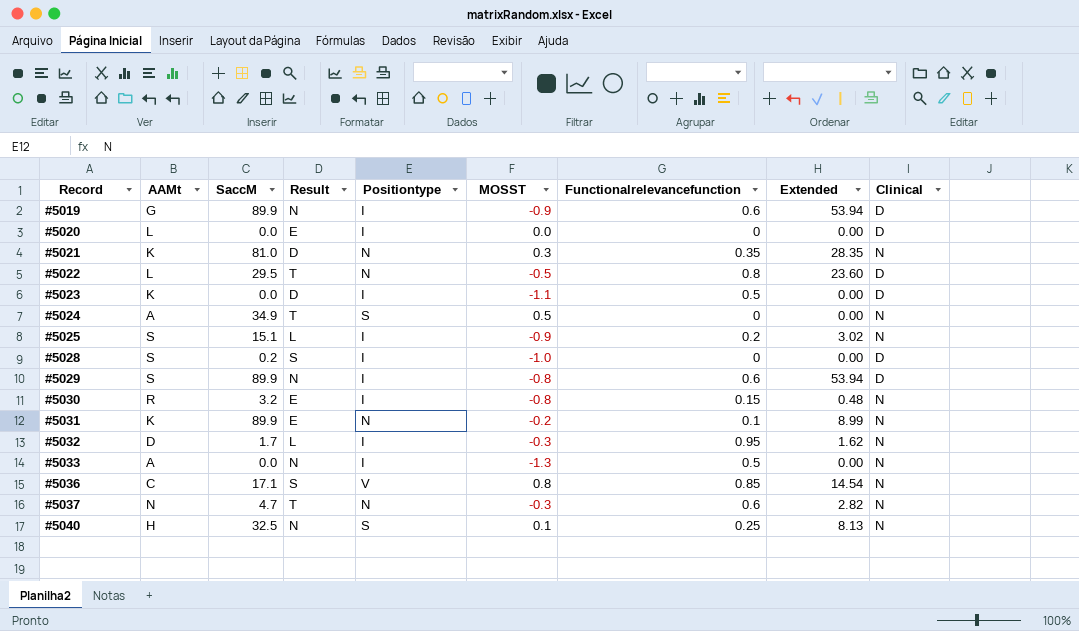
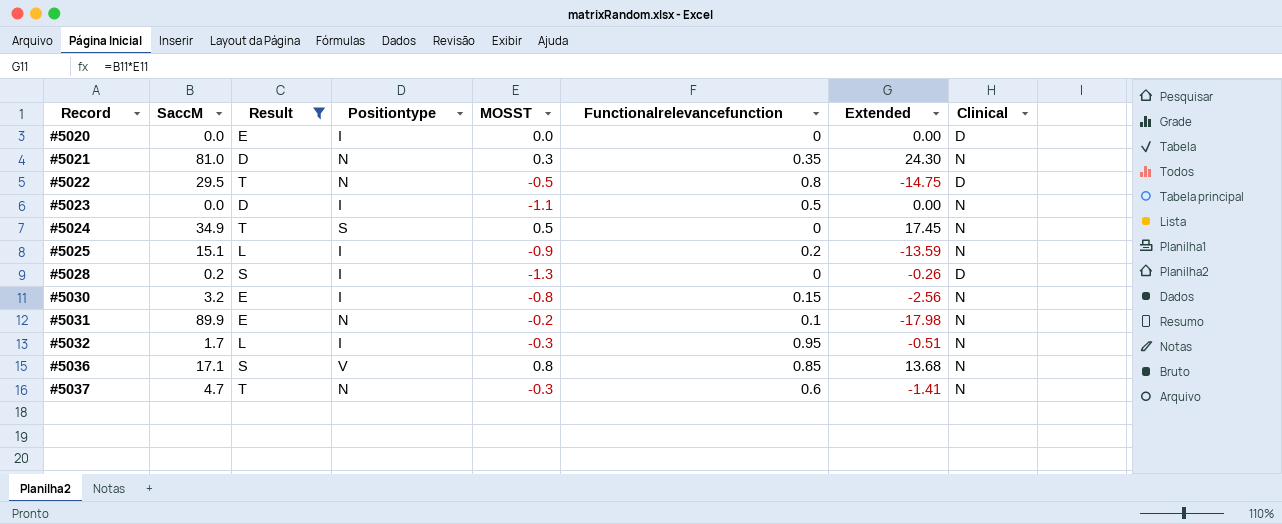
filter: none -> Result != N
column AAMt | position: 2 -> none
column Extended | formula: [SaccM] * [Functionalrelevancefunction] -> [SaccM] * [MOSST]
#5023 | Clinical: D -> N
#5028 | MOSST: -1.0 -> -1.3

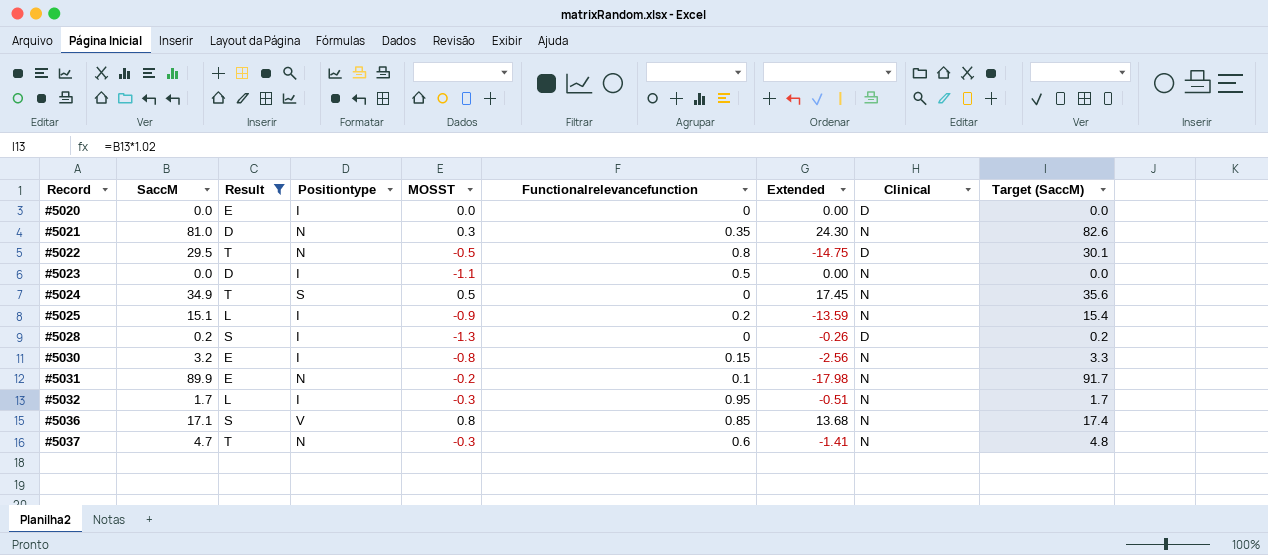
column Target (SaccM) | formula: none -> [SaccM] * 1.02

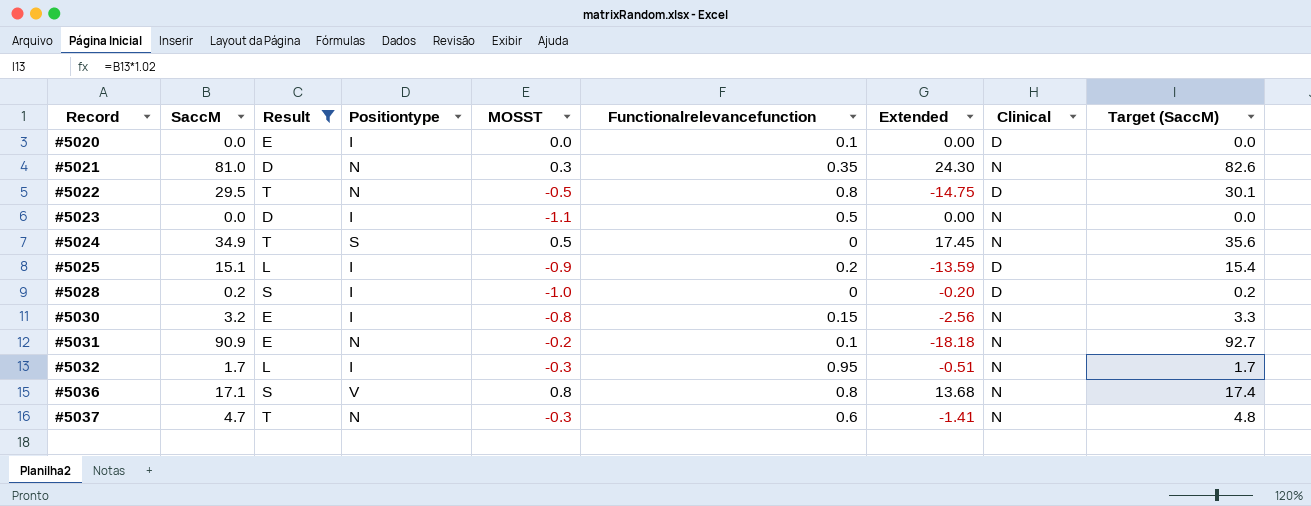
#5020 | Functionalrelevancefunction: 0 -> 0.1
#5025 | Clinical: N -> D
#5028 | MOSST: -1.3 -> -1.0
#5028 | Extended: -0.26 -> -0.20
#5031 | SaccM: 89.9 -> 90.9
#5031 | Extended: -17.98 -> -18.18
#5031 | Target (SaccM): 91.7 -> 92.7
#5036 | Functionalrelevancefunction: 0.85 -> 0.8

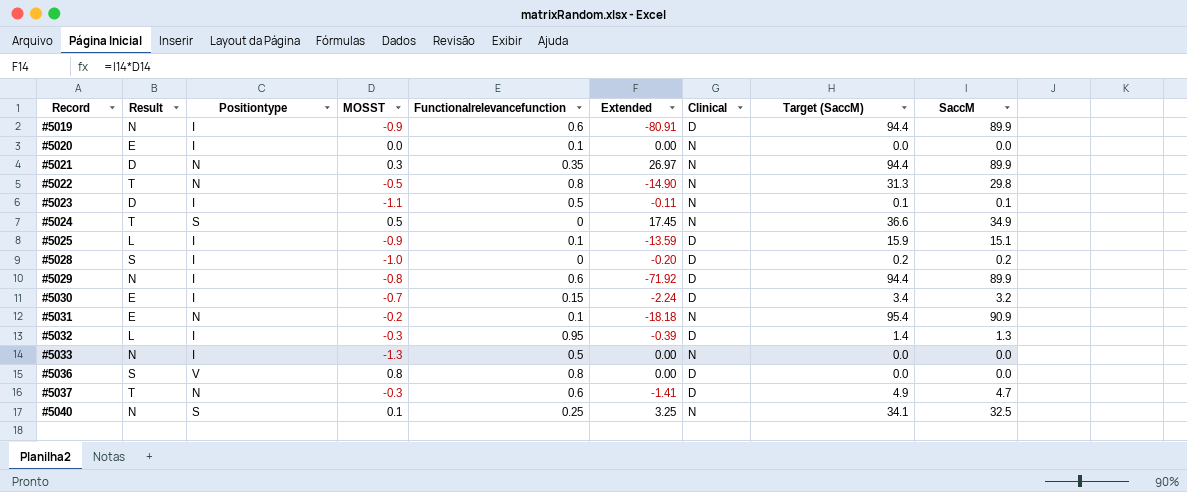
filter: Result != N -> none
column Target (SaccM) | formula: [SaccM] * 1.02 -> [SaccM] * 1.05
column SaccM | position: 2 -> 9
#5020 | Clinical: D -> N
#5021 | Extended: 24.30 -> 26.97
#5021 | SaccM: 81.0 -> 89.9
#5022 | Extended: -14.75 -> -14.90
#5022 | Clinical: D -> N
#5022 | SaccM: 29.5 -> 29.8
#5023 | Extended: 0.00 -> -0.11
#5023 | SaccM: 0.0 -> 0.1
#5025 | Functionalrelevancefunction: 0.2 -> 0.1
#5030 | MOSST: -0.8 -> -0.7
#5030 | Extended: -2.56 -> -2.24
#5030 | Clinical: N -> D
#5032 | Extended: -0.51 -> -0.39
#5032 | Clinical: N -> D
#5032 | SaccM: 1.7 -> 1.3
#5036 | Extended: 13.68 -> 0.00
#5036 | Clinical: N -> D
#5036 | SaccM: 17.1 -> 0.0
#5037 | Clinical: N -> D

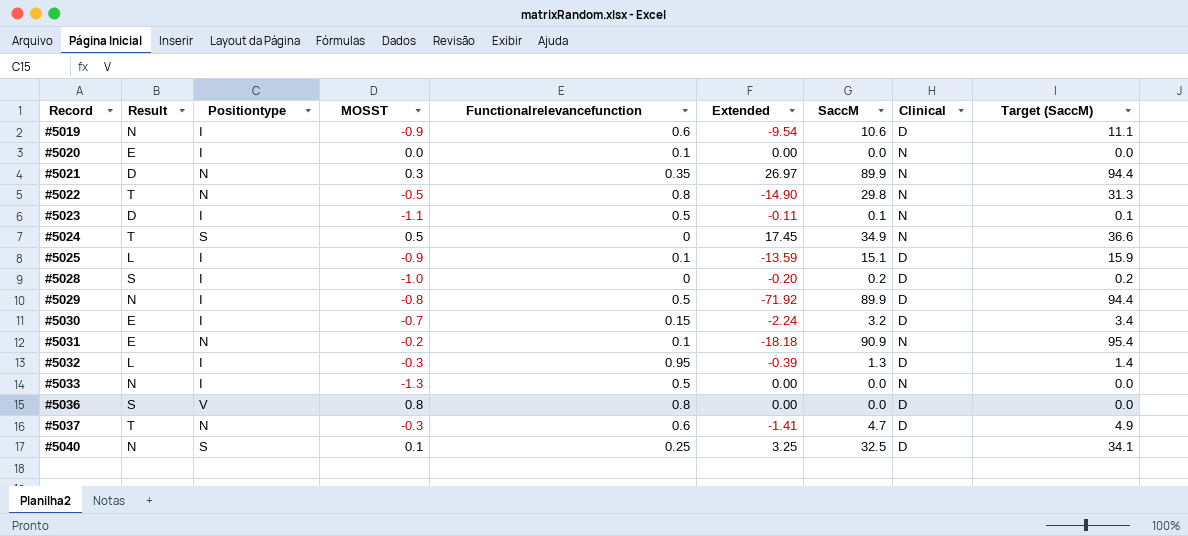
column SaccM | position: 9 -> 7
#5019 | Extended: -80.91 -> -9.54
#5019 | SaccM: 89.9 -> 10.6
#5019 | Target (SaccM): 94.4 -> 11.1
#5029 | Functionalrelevancefunction: 0.6 -> 0.5
#5040 | Clinical: N -> D

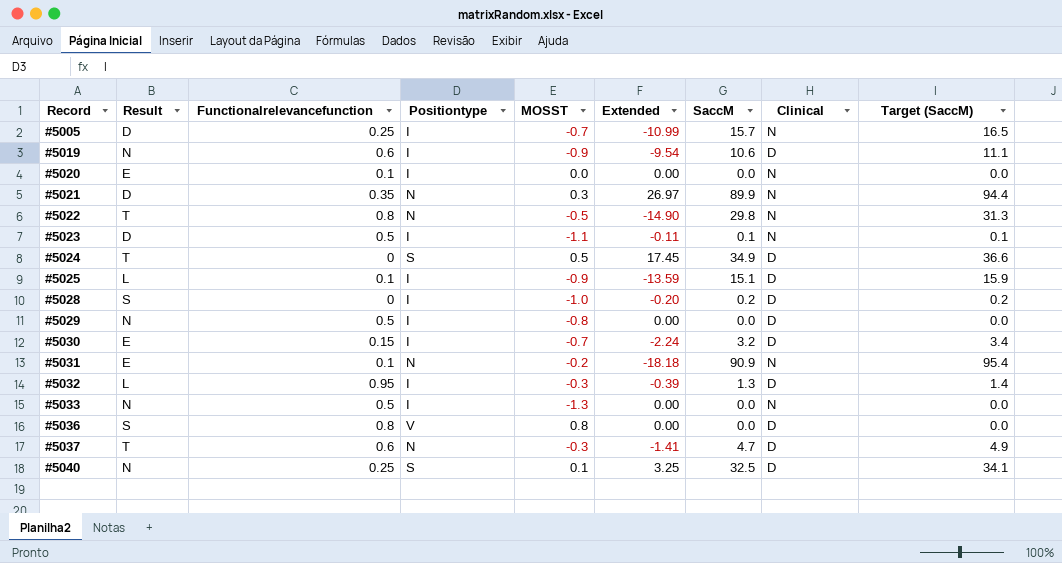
column Functionalrelevancefunction | position: 5 -> 3
row #5005: none -> D | 0.25 | I | -0.7 | -10.99 | 15.7 | N | 16.5
#5024 | Clinical: N -> D
#5029 | Extended: -71.92 -> 0.00
#5029 | SaccM: 89.9 -> 0.0
#5029 | Target (SaccM): 94.4 -> 0.0

